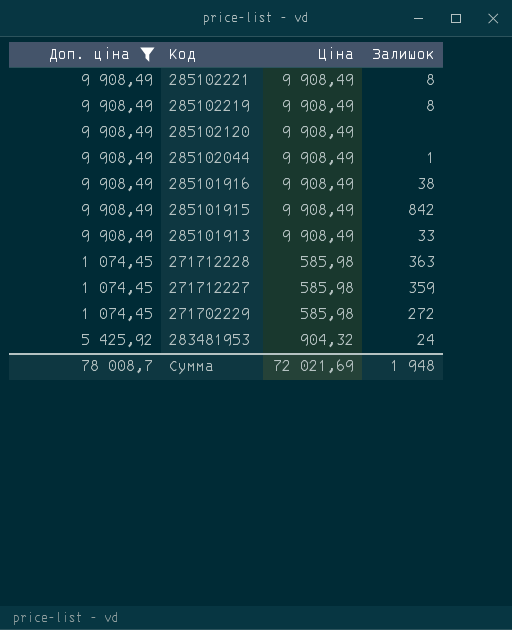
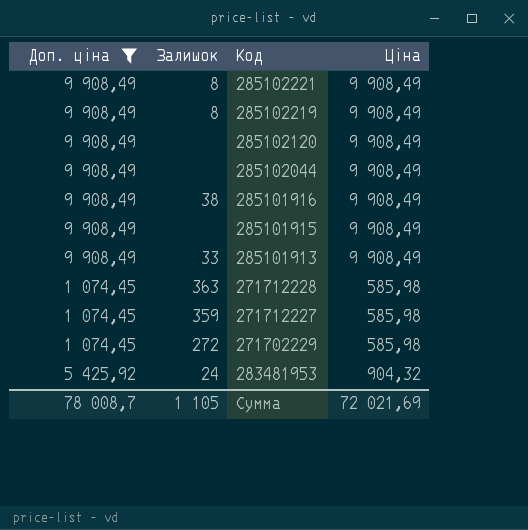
column Залишок | position: 4 -> 2
285102044 | Залишок: 1 -> none
285101915 | Залишок: 842 -> none
Сумма | Залишок: 1 948 -> 1 105

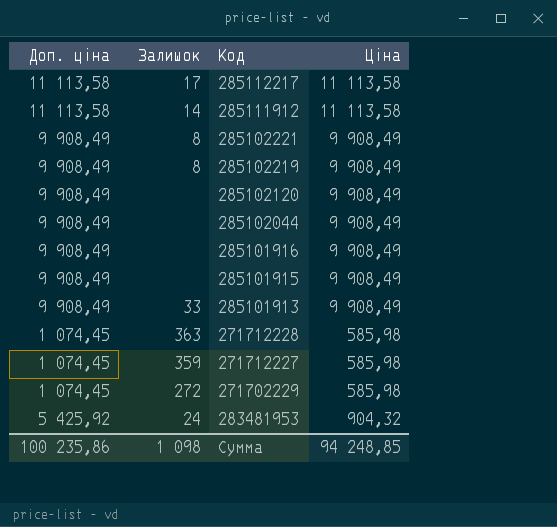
filter: Доп. ціна != 11 113,58 -> none
285101916 | Залишок: 38 -> none
Сумма | Доп. ціна: 78 008,7 -> 100 235,86
Сумма | Залишок: 1 105 -> 1 098
Сумма | Ціна: 72 021,69 -> 94 248,85

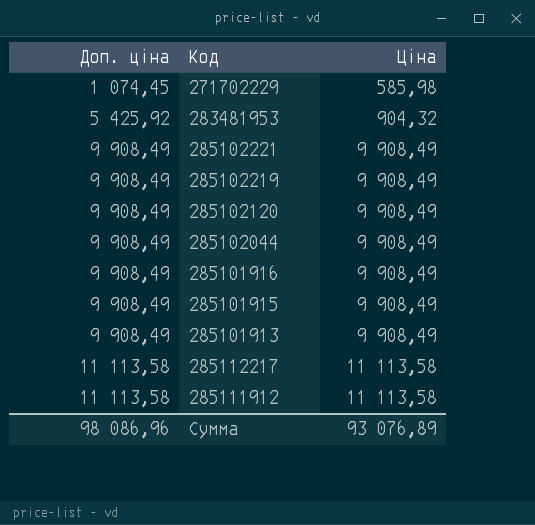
row order: none -> Доп. ціна ascending
column Залишок | position: 2 -> none
row 271712228: 1 074,45 | 363 | 585,98 -> none
row 271712227: 1 074,45 | 359 | 585,98 -> none
Сумма | Доп. ціна: 100 235,86 -> 98 086,96
Сумма | Ціна: 94 248,85 -> 93 076,89

